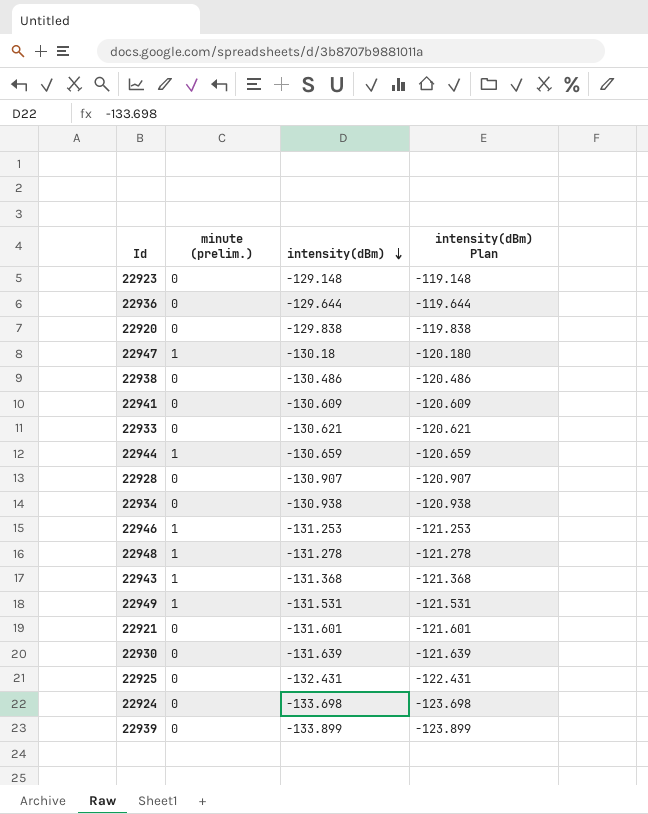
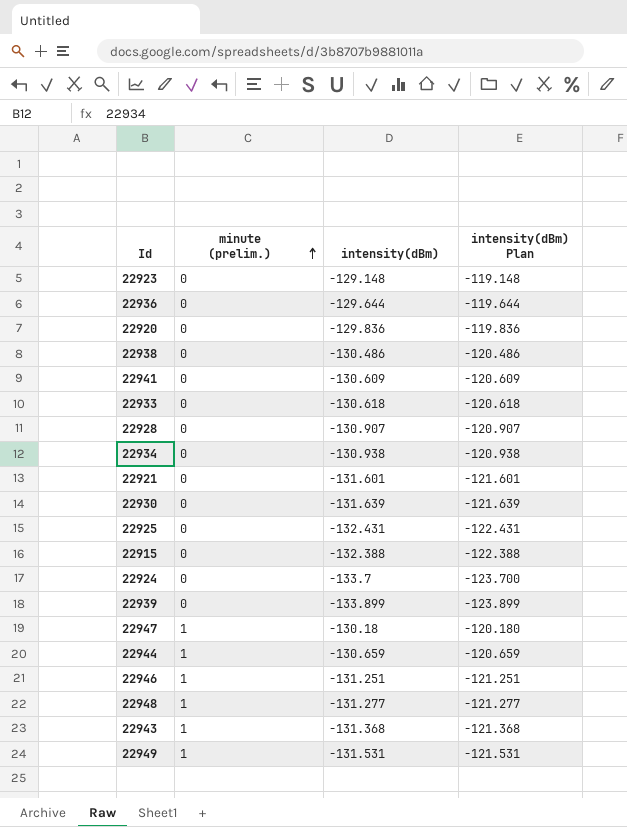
row order: intensity(dBm) descending -> minute (prelim.) ascending
22920 | intensity(dBm): -129.838 -> -129.836
22920 | intensity(dBm) Plan: -119.838 -> -119.836
22933 | intensity(dBm): -130.621 -> -130.618
22933 | intensity(dBm) Plan: -120.621 -> -120.618
row 22915: none -> 0 | -132.388 | -122.388
22924 | intensity(dBm): -133.698 -> -133.7
22924 | intensity(dBm) Plan: -123.698 -> -123.700
22946 | intensity(dBm): -131.253 -> -131.251
22946 | intensity(dBm) Plan: -121.253 -> -121.251
22948 | intensity(dBm): -131.278 -> -131.277
22948 | intensity(dBm) Plan: -121.278 -> -121.277

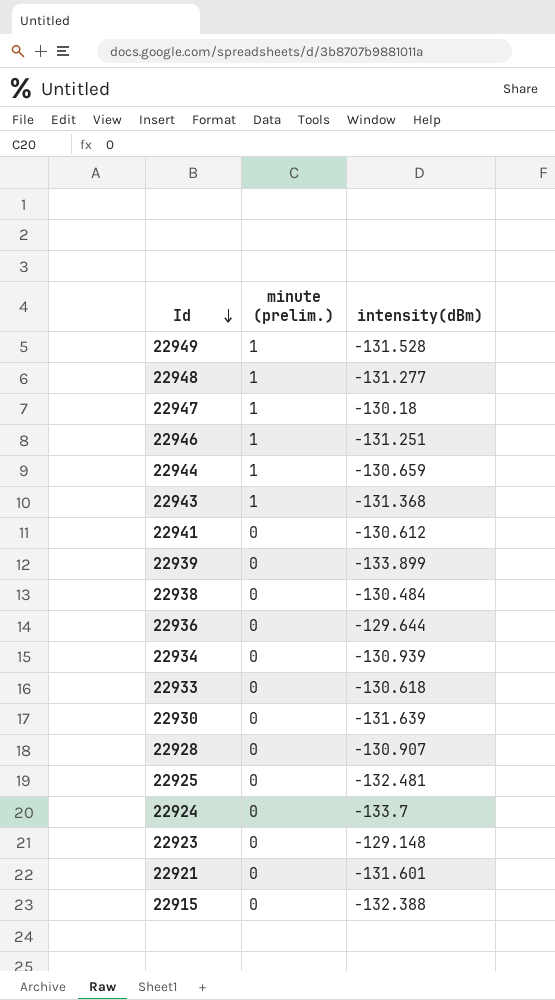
row order: minute (prelim.) ascending -> Id descending
column intensity(dBm) Plan | formula: [intensity(dBm)] + 10 -> none
row 22920: 0 | -129.836 | -119.836 -> none
22949 | intensity(dBm): -131.531 -> -131.528
22941 | intensity(dBm): -130.609 -> -130.612
22938 | intensity(dBm): -130.486 -> -130.484
22934 | intensity(dBm): -130.938 -> -130.939
22925 | intensity(dBm): -132.431 -> -132.481

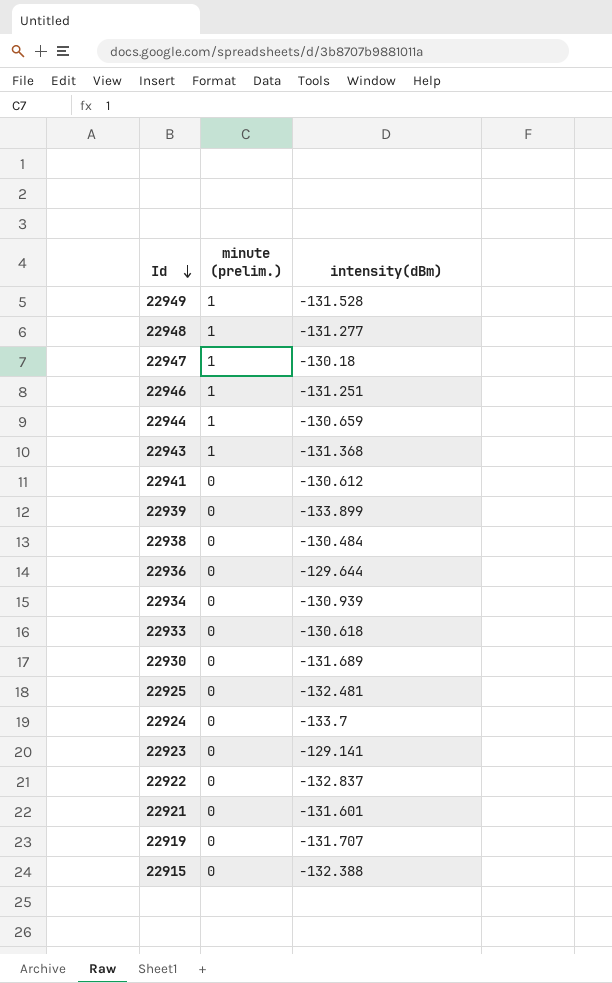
row 22928: 0 | -130.907 -> none
22930 | intensity(dBm): -131.639 -> -131.689
22923 | intensity(dBm): -129.148 -> -129.141
row 22922: none -> 0 | -132.837
row 22919: none -> 0 | -131.707

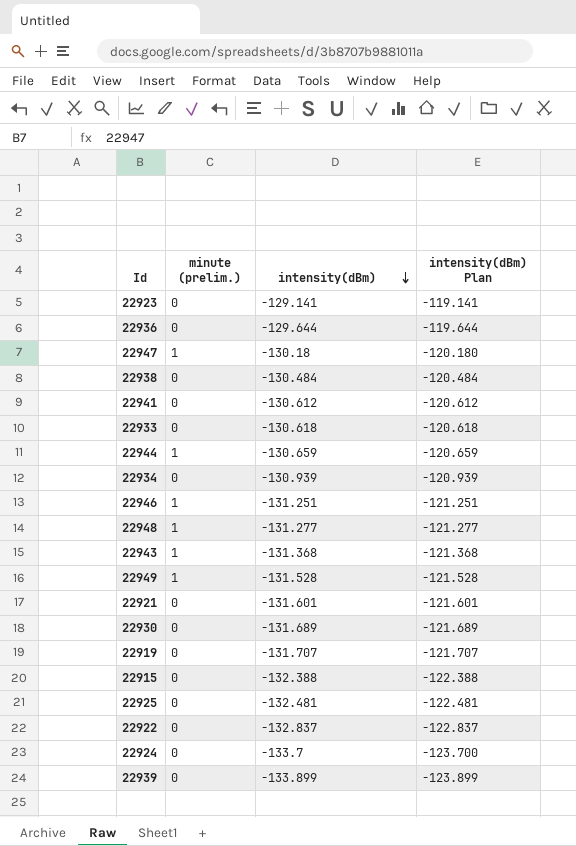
row order: Id descending -> intensity(dBm) descending
column intensity(dBm) Plan | formula: none -> [intensity(dBm)] + 10

